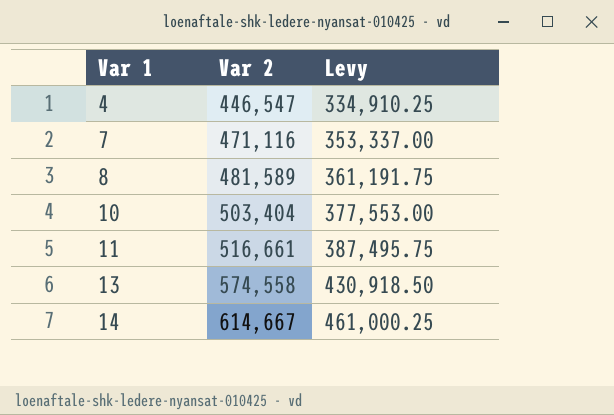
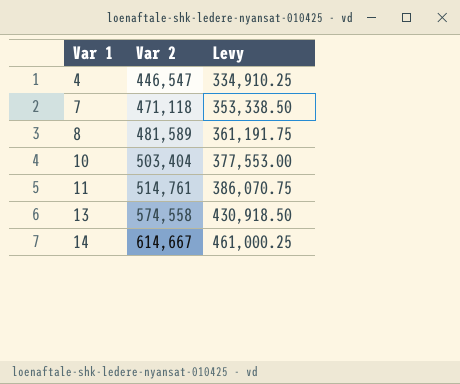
7 | Var 2: 471,116 -> 471,118
7 | Levy: 353,337.00 -> 353,338.50
11 | Var 2: 516,661 -> 514,761
11 | Levy: 387,495.75 -> 386,070.75

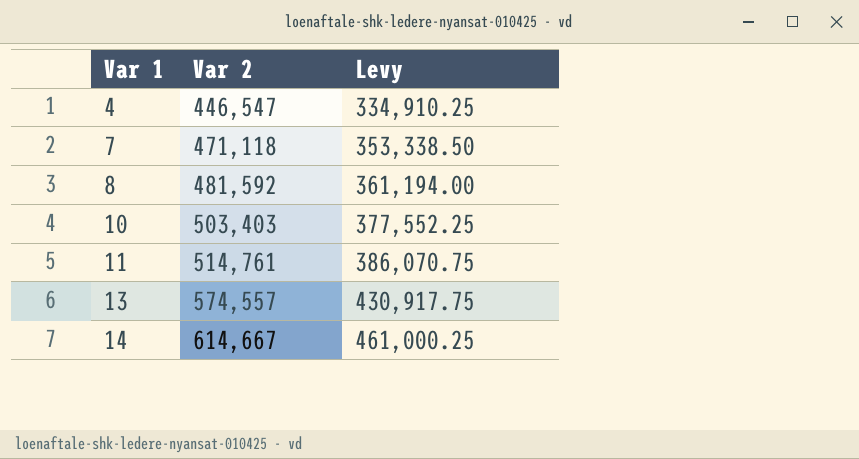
8 | Var 2: 481,589 -> 481,592
8 | Levy: 361,191.75 -> 361,194.00
10 | Var 2: 503,404 -> 503,403
10 | Levy: 377,553.00 -> 377,552.25
13 | Var 2: 574,558 -> 574,557
13 | Levy: 430,918.50 -> 430,917.75

